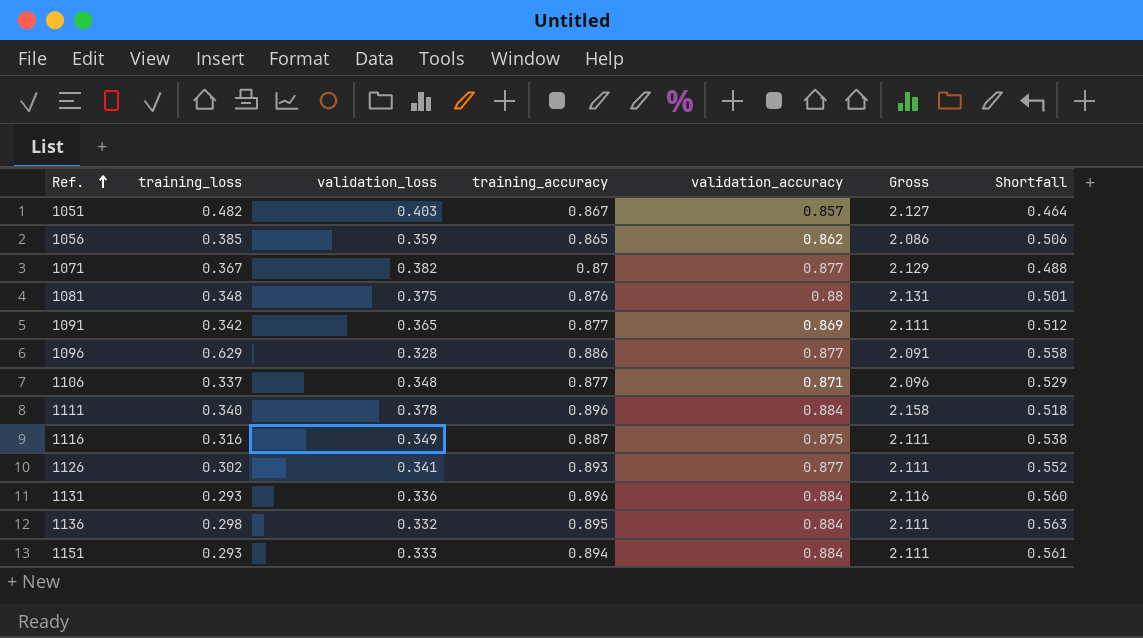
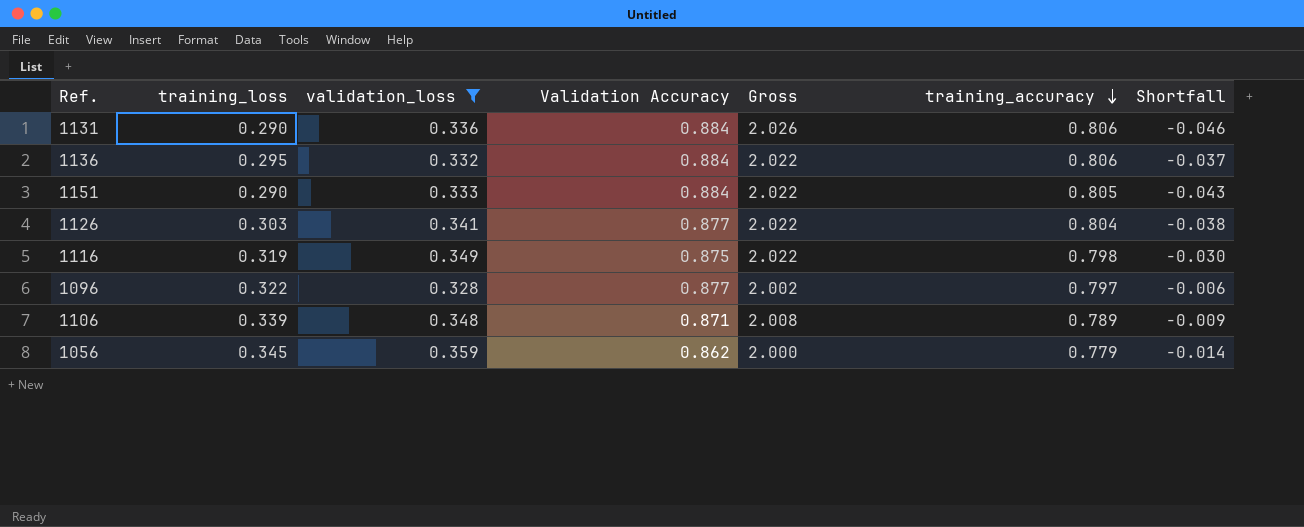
filter: none -> validation_loss <= 0.359
row order: Ref. ascending -> training_accuracy descending
column name: validation_accuracy -> Validation Accuracy
column training_accuracy | position: 4 -> 6
column Shortfall | formula: [training_accuracy] - [validation_loss] -> [training_loss] - [validation_loss]
1131 | training_loss: 0.293 -> 0.290
1131 | Gross: 2.116 -> 2.026
1131 | training_accuracy: 0.896 -> 0.806
1136 | training_loss: 0.298 -> 0.295
1136 | Gross: 2.111 -> 2.022
1136 | training_accuracy: 0.895 -> 0.806
1151 | training_loss: 0.293 -> 0.290
1151 | Gross: 2.111 -> 2.022
1151 | training_accuracy: 0.894 -> 0.805
1126 | training_loss: 0.302 -> 0.303
1126 | Gross: 2.111 -> 2.022
1126 | training_accuracy: 0.893 -> 0.804
1116 | training_loss: 0.316 -> 0.319
1116 | Gross: 2.111 -> 2.022
1116 | training_accuracy: 0.887 -> 0.798
1096 | training_loss: 0.629 -> 0.322
1096 | Gross: 2.091 -> 2.002
1096 | training_accuracy: 0.886 -> 0.797
1106 | training_loss: 0.337 -> 0.339
1106 | Gross: 2.096 -> 2.008
1106 | training_accuracy: 0.877 -> 0.789
1056 | training_loss: 0.385 -> 0.345
1056 | Gross: 2.086 -> 2.000
1056 | training_accuracy: 0.865 -> 0.779

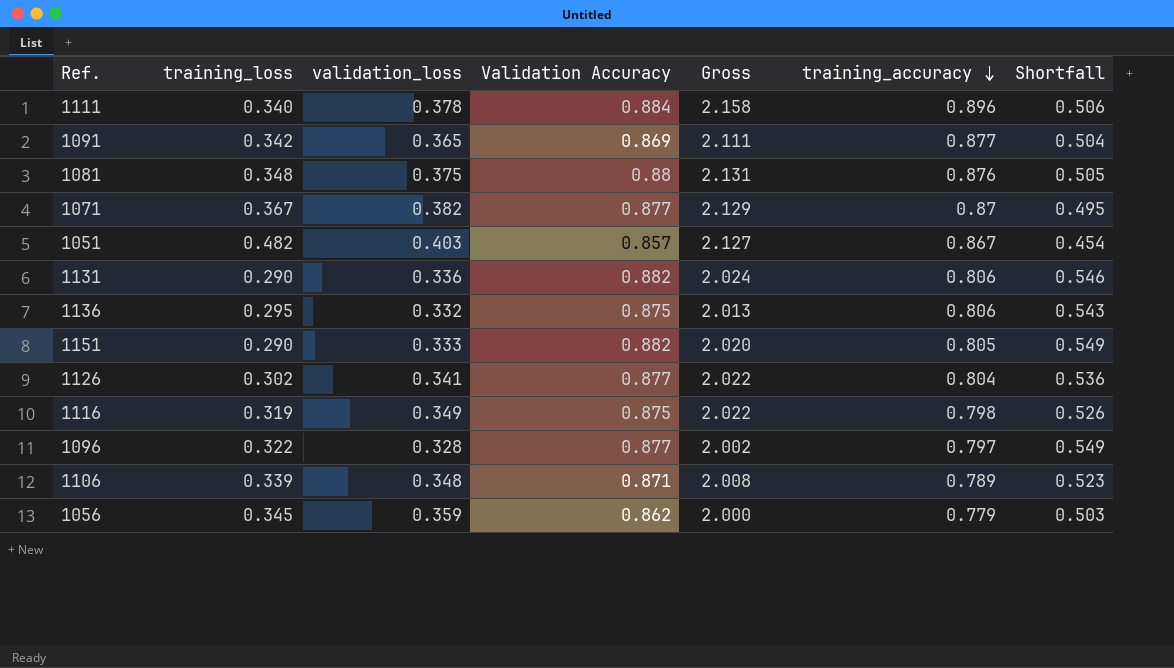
filter: validation_loss <= 0.359 -> none
column Shortfall | formula: [training_loss] - [validation_loss] -> [Validation Accuracy] - [validation_loss]
1131 | Validation Accuracy: 0.884 -> 0.882
1131 | Gross: 2.026 -> 2.024
1136 | Validation Accuracy: 0.884 -> 0.875
1136 | Gross: 2.022 -> 2.013
1151 | Validation Accuracy: 0.884 -> 0.882
1151 | Gross: 2.022 -> 2.020
1126 | training_loss: 0.303 -> 0.302

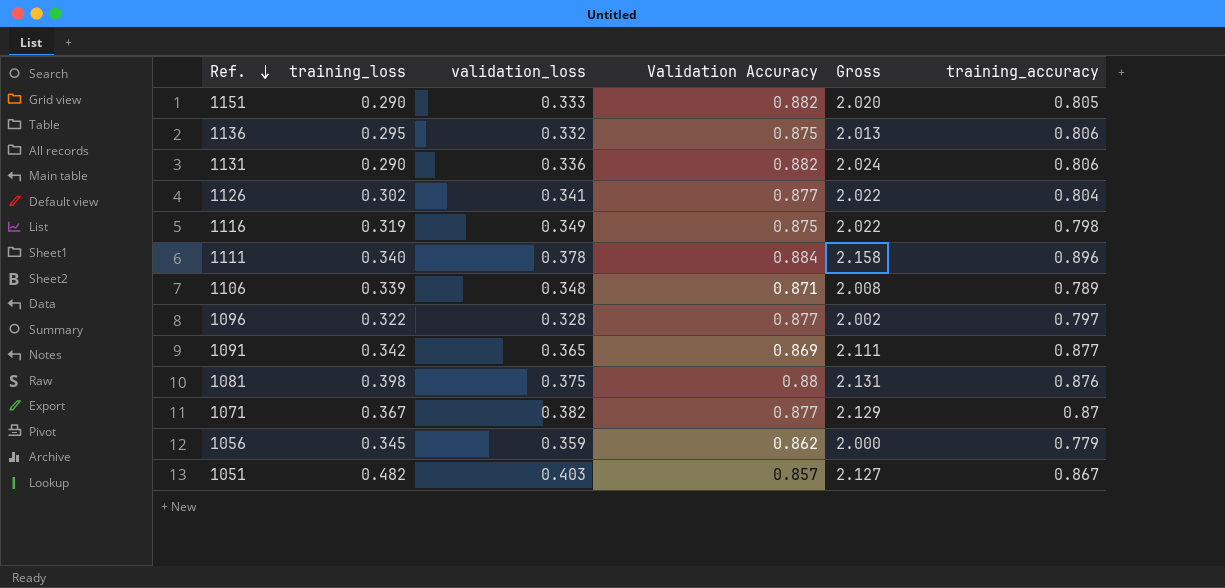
row order: training_accuracy descending -> Ref. descending
column Shortfall | formula: [Validation Accuracy] - [validation_loss] -> none
1081 | training_loss: 0.348 -> 0.398

